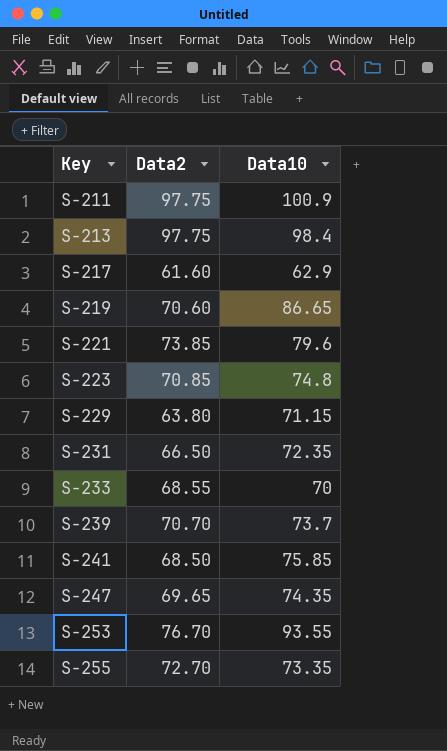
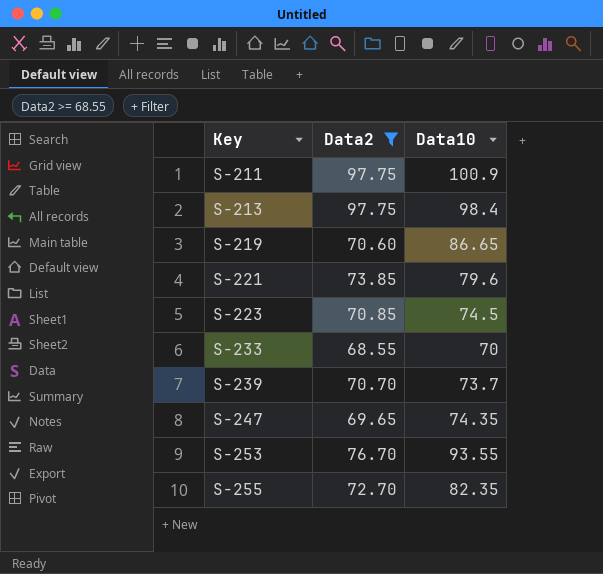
filter: none -> Data2 >= 68.55
S-223 | Data10: 74.8 -> 74.5
S-255 | Data10: 73.35 -> 82.35

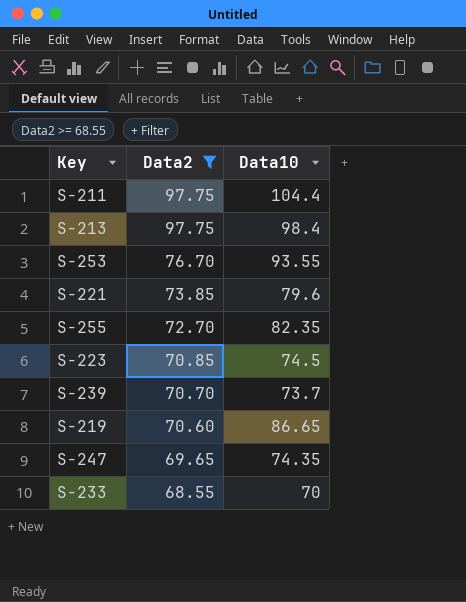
row order: Key ascending -> Data2 descending
S-211 | Data10: 100.9 -> 104.4

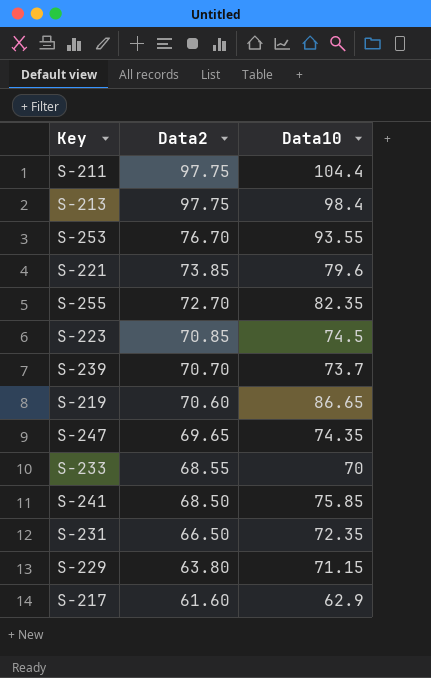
filter: Data2 >= 68.55 -> none

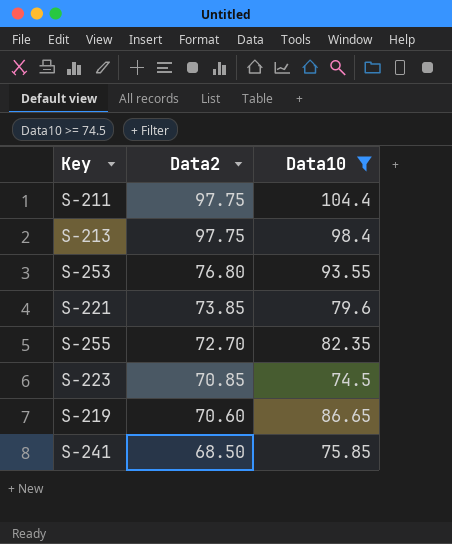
filter: none -> Data10 >= 74.5
S-253 | Data2: 76.70 -> 76.80

